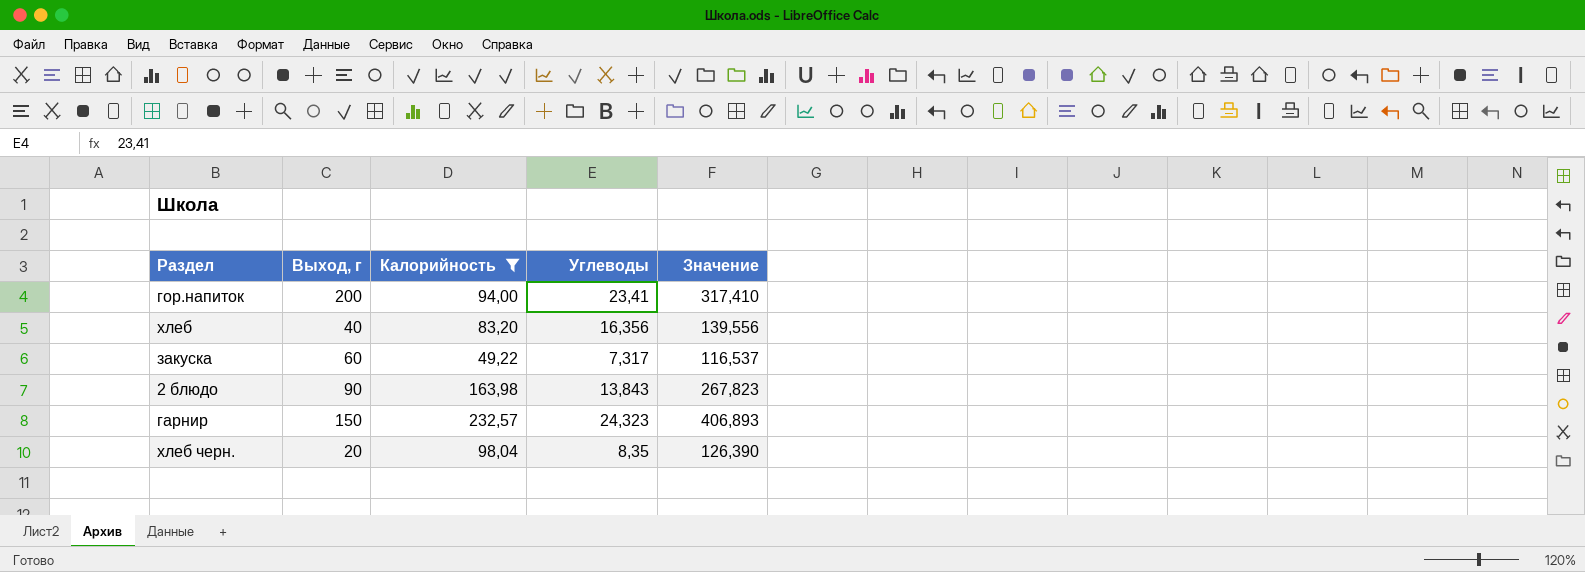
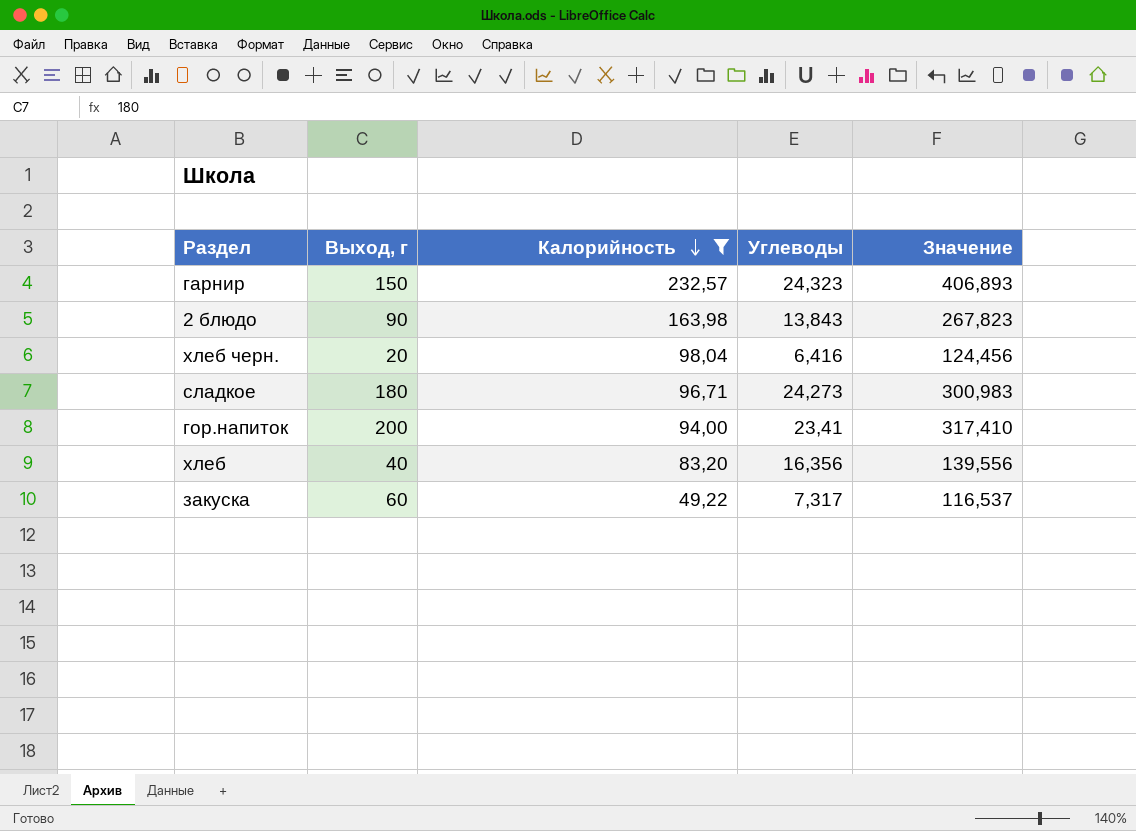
row order: none -> Калорийность descending
хлеб черн. | Углеводы: 8,35 -> 6,416
хлеб черн. | Значение: 126,390 -> 124,456
row сладкое: none -> 180 | 96,71 | 24,273 | 300,983

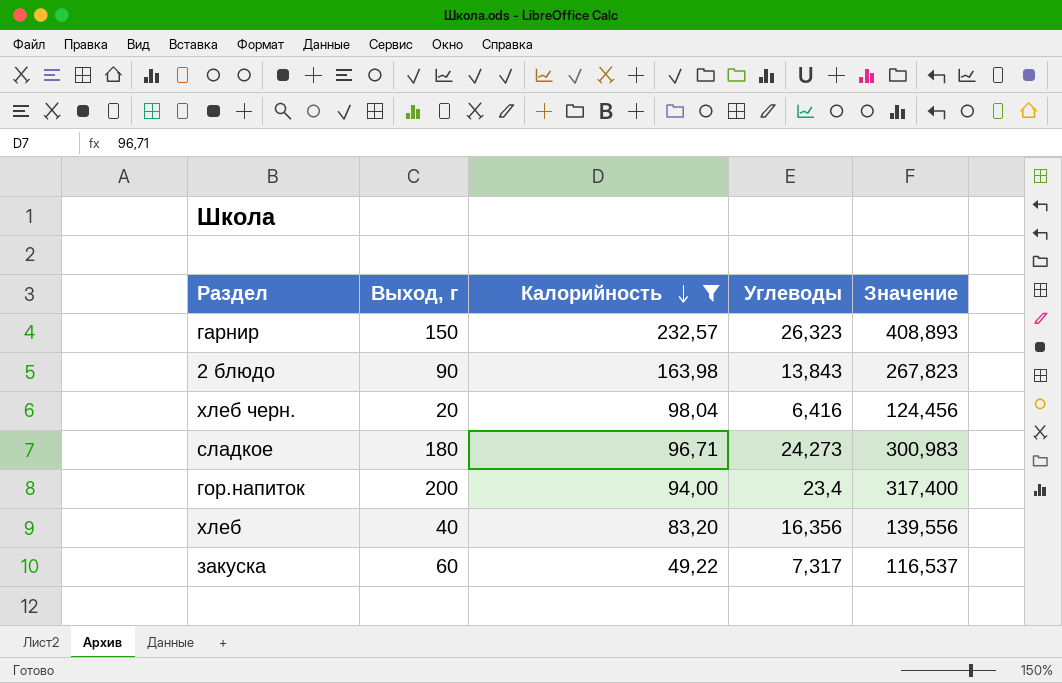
гарнир | Углеводы: 24,323 -> 26,323
гарнир | Значение: 406,893 -> 408,893
гор.напиток | Углеводы: 23,41 -> 23,4
гор.напиток | Значение: 317,410 -> 317,400

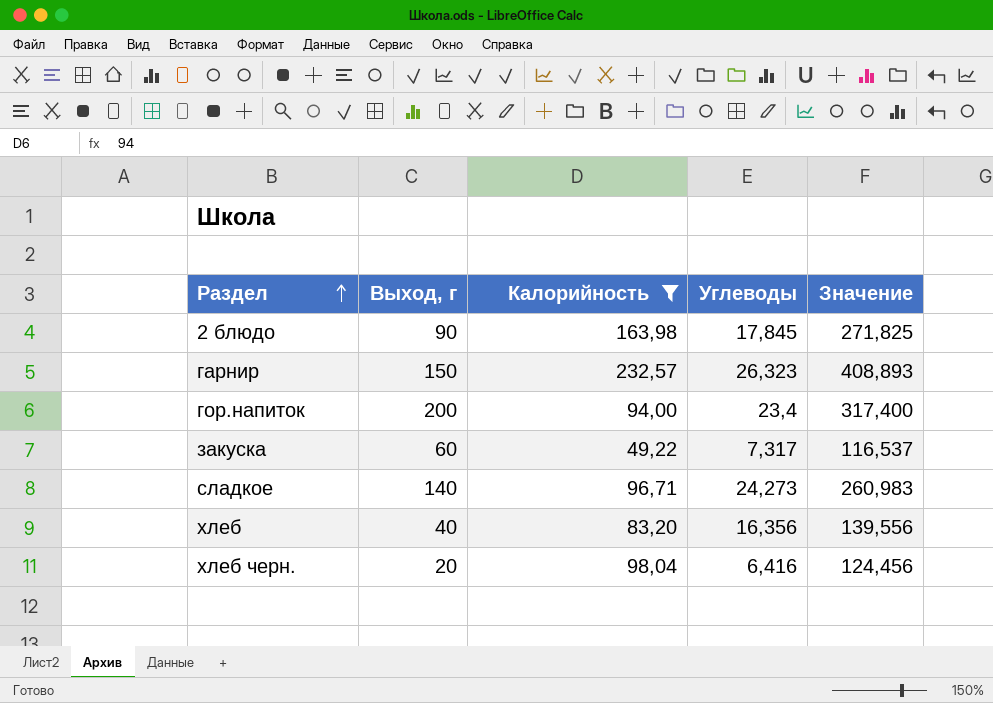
row order: Калорийность descending -> Раздел ascending
2 блюдо | Углеводы: 13,843 -> 17,845
2 блюдо | Значение: 267,823 -> 271,825
сладкое | Выход, г: 180 -> 140
сладкое | Значение: 300,983 -> 260,983

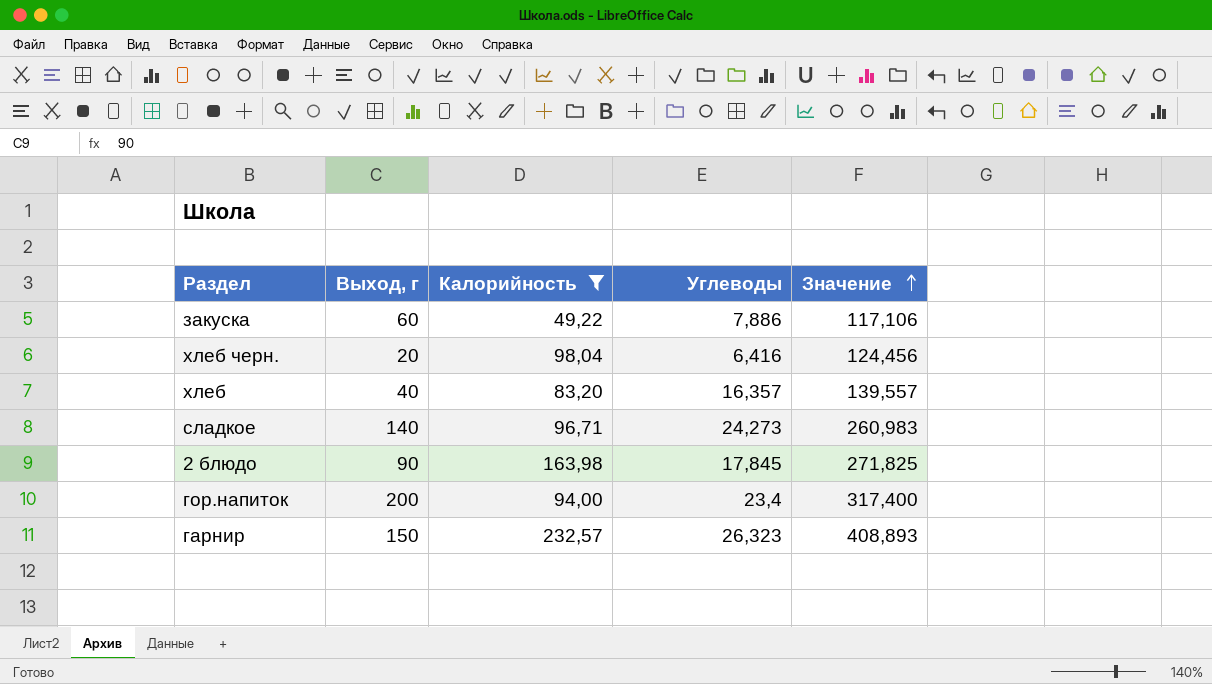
row order: Раздел ascending -> Значение ascending
закуска | Углеводы: 7,317 -> 7,886
закуска | Значение: 116,537 -> 117,106
хлеб | Углеводы: 16,356 -> 16,357
хлеб | Значение: 139,556 -> 139,557

